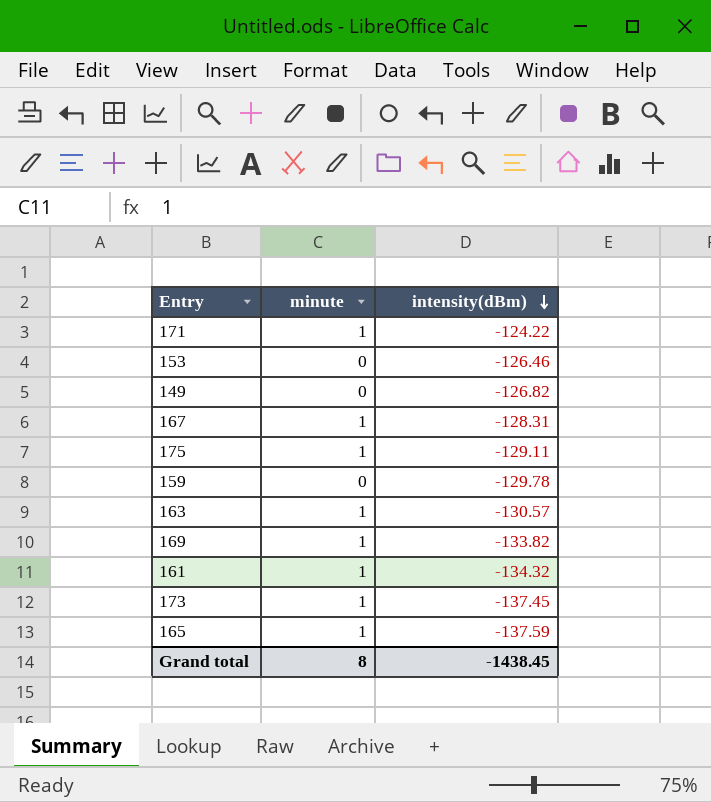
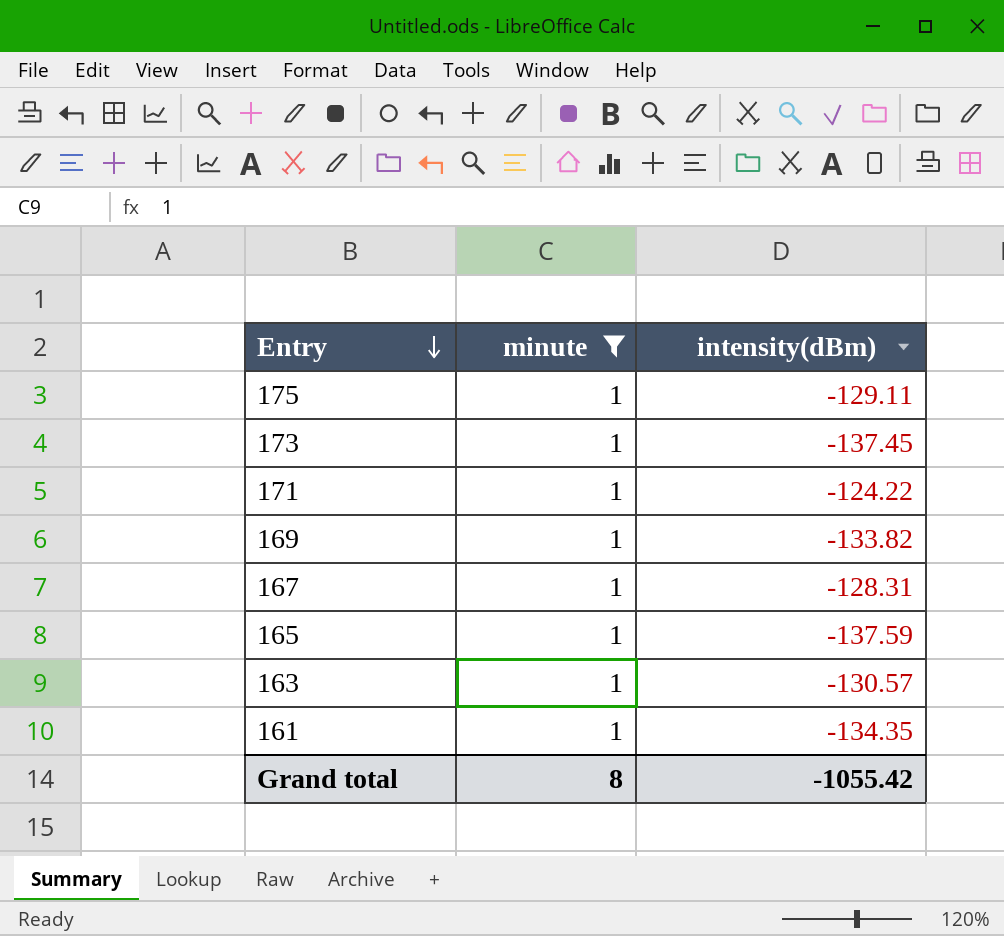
filter: none -> minute = 1
row order: intensity(dBm) descending -> Entry descending
161 | intensity(dBm): -134.32 -> -134.35
Grand total | intensity(dBm): -1438.45 -> -1055.42

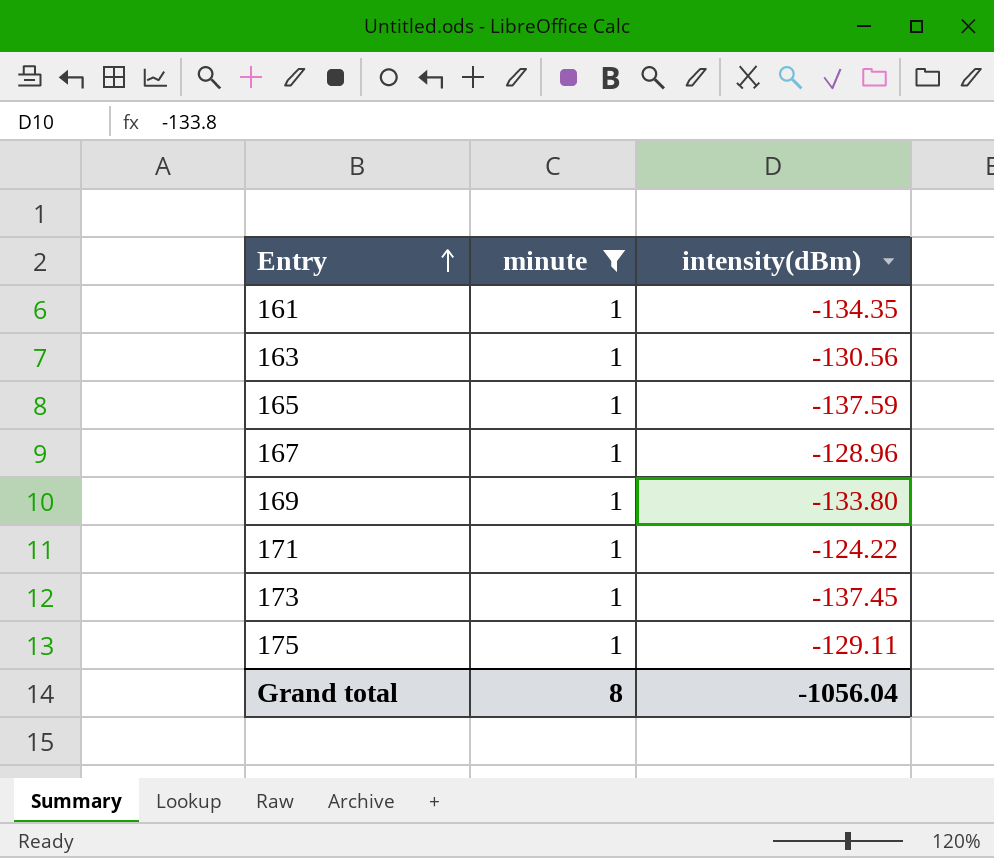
row order: Entry descending -> Entry ascending
163 | intensity(dBm): -130.57 -> -130.56
167 | intensity(dBm): -128.31 -> -128.96
169 | intensity(dBm): -133.82 -> -133.80
Grand total | intensity(dBm): -1055.42 -> -1056.04

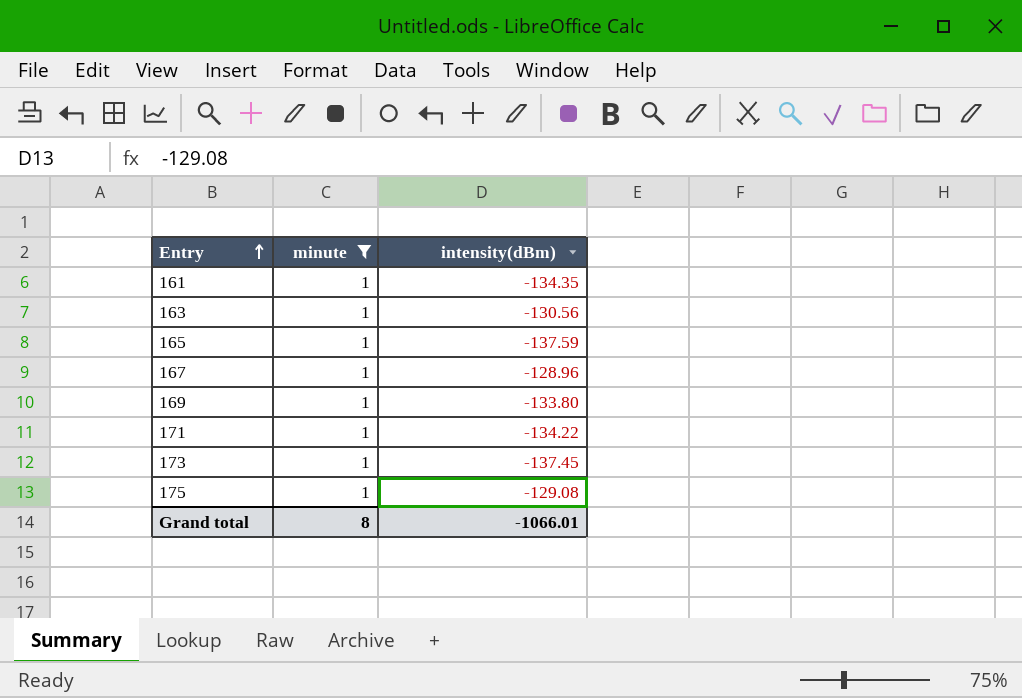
171 | intensity(dBm): -124.22 -> -134.22
175 | intensity(dBm): -129.11 -> -129.08
Grand total | intensity(dBm): -1056.04 -> -1066.01

